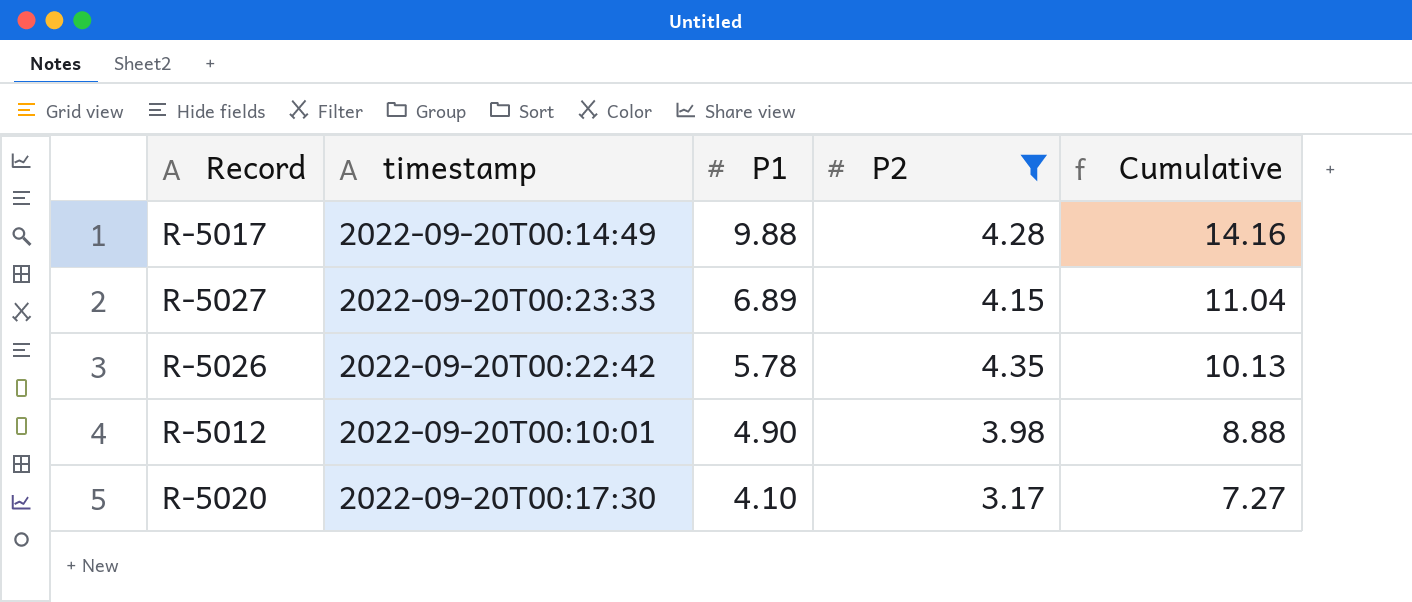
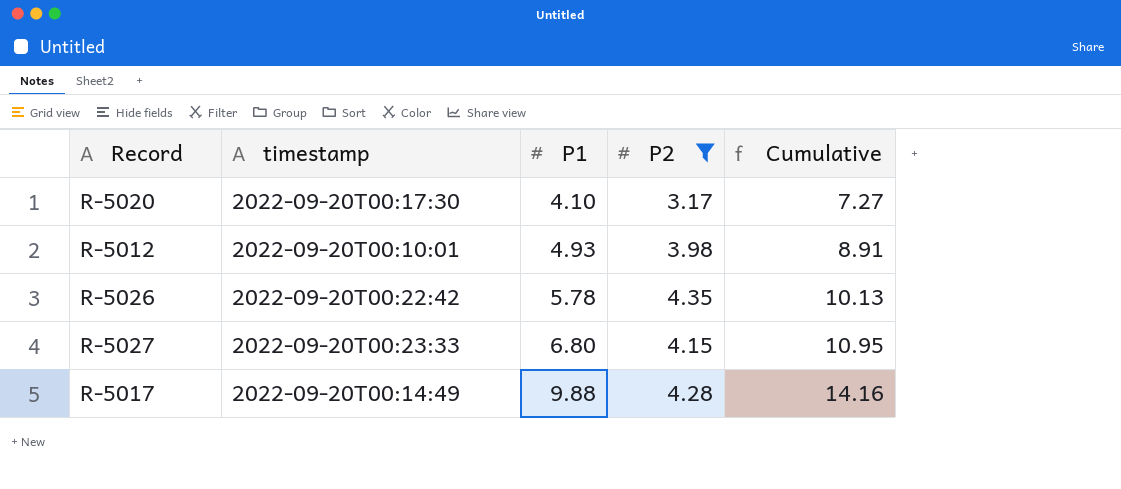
row order: P1 descending -> P1 ascending
R-5012 | P1: 4.90 -> 4.93
R-5012 | Cumulative: 8.88 -> 8.91
R-5027 | P1: 6.89 -> 6.80
R-5027 | Cumulative: 11.04 -> 10.95

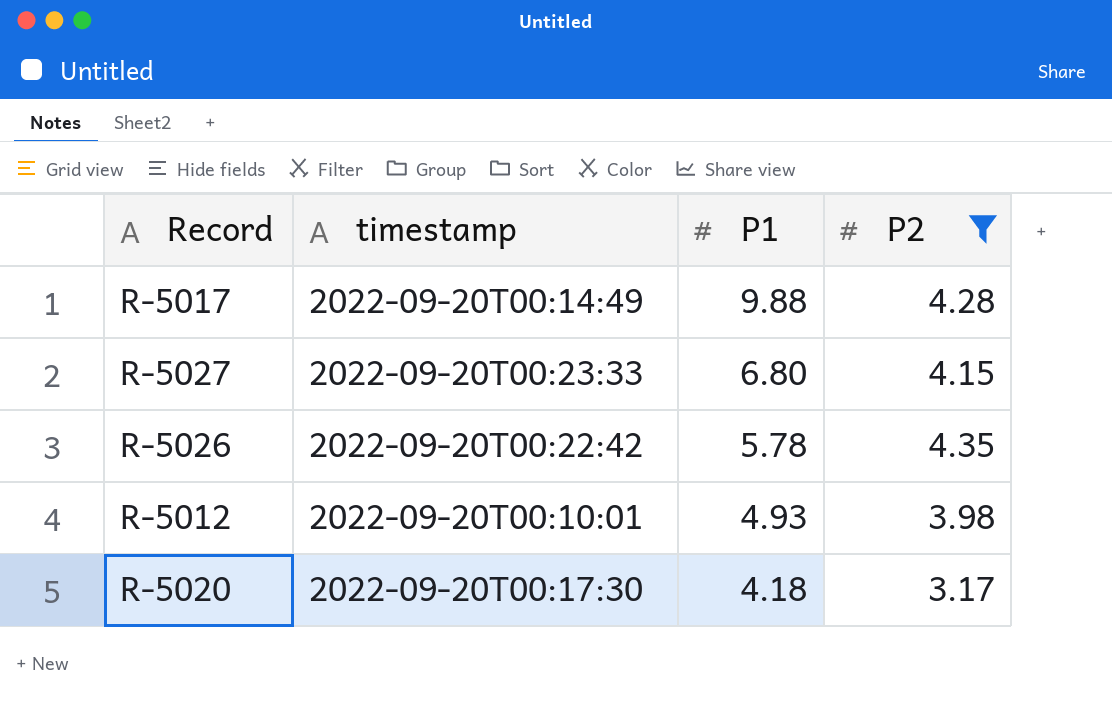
row order: P1 ascending -> P1 descending
column Cumulative | formula: [P1] + [P2] -> none
R-5020 | P1: 4.10 -> 4.18

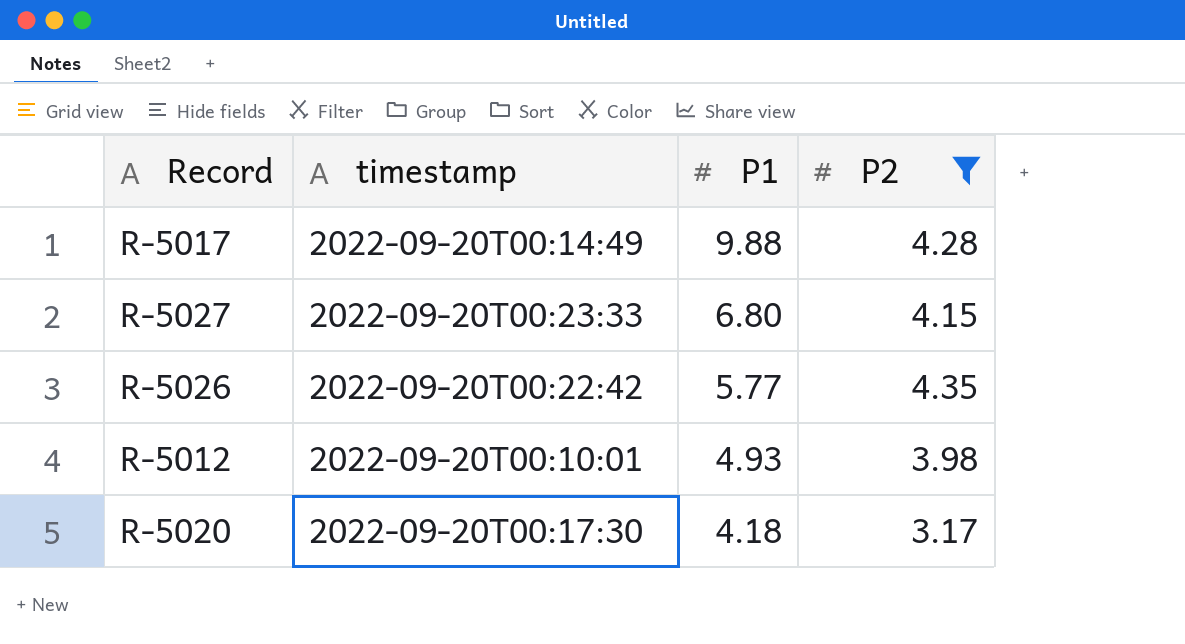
R-5026 | P1: 5.78 -> 5.77

